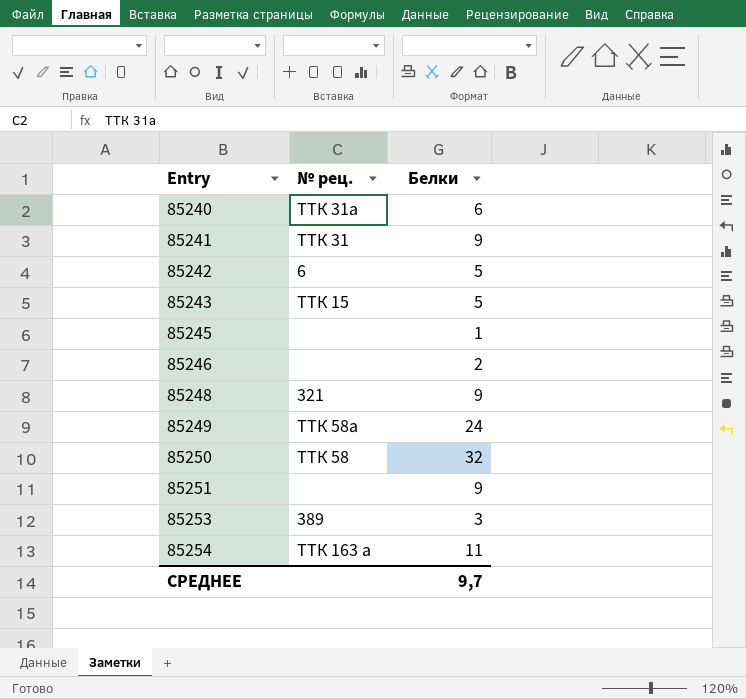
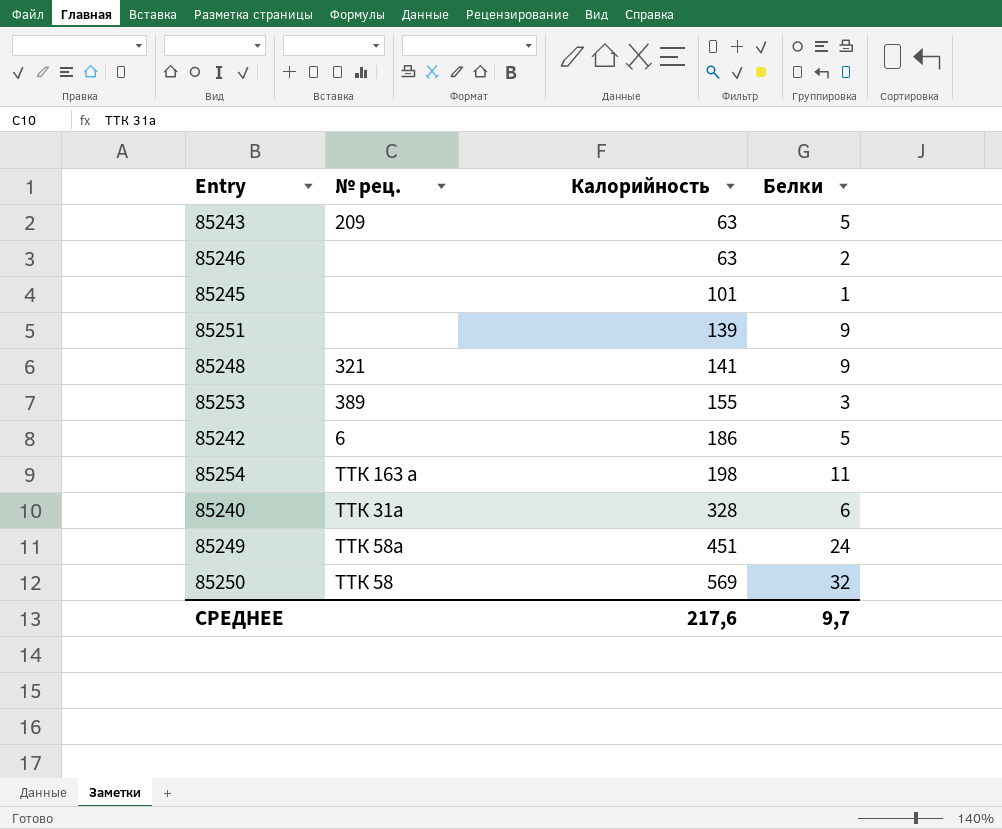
row order: Entry ascending -> Калорийность ascending
column Калорийность | position: none -> 3
row 85241: ТТК 31 | 9 -> none
85243 | № рец.: ТТК 15 -> 209

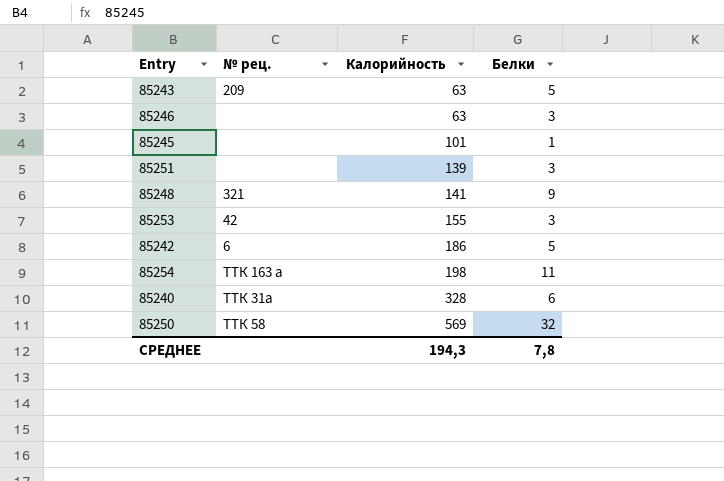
row 85249: ТТК 58а | 451 | 24 -> none
85246 | Белки: 2 -> 3
85251 | Белки: 9 -> 3
85253 | № рец.: 389 -> 42
СРЕДНЕЕ | Калорийность: 217,6 -> 194,3
СРЕДНЕЕ | Белки: 9,7 -> 7,8

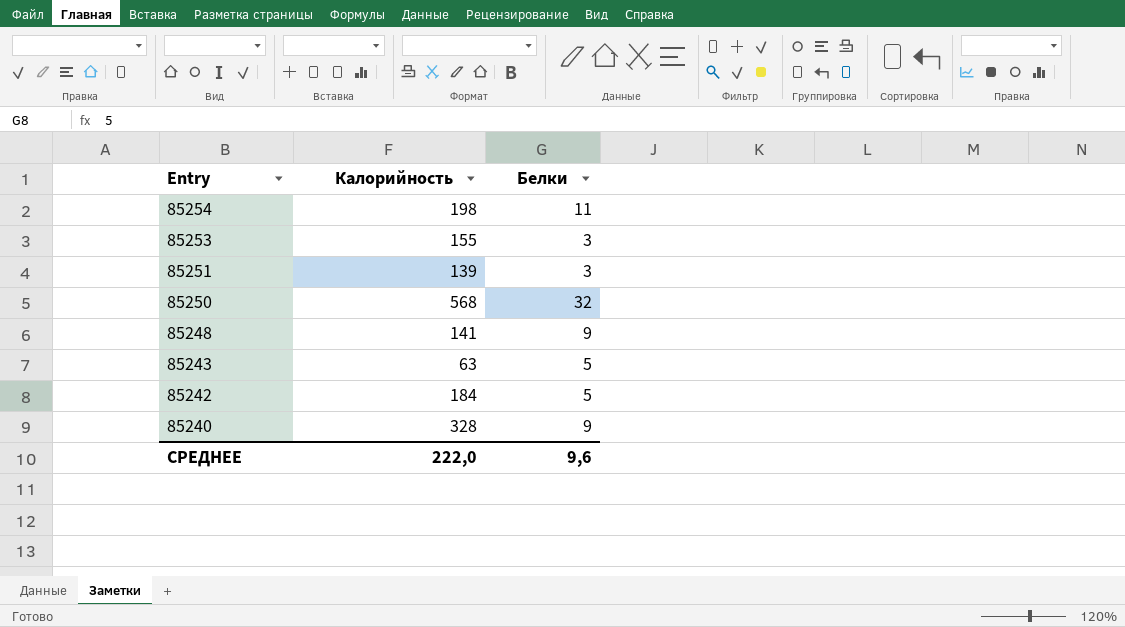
row order: Калорийность ascending -> Entry descending
column № рец. | position: 2 -> none
row 85246: none | 63 | 3 -> none
row 85245: none | 101 | 1 -> none
85250 | Калорийность: 569 -> 568
85242 | Калорийность: 186 -> 184
85240 | Белки: 6 -> 9
СРЕДНЕЕ | Калорийность: 194,3 -> 222,0
СРЕДНЕЕ | Белки: 7,8 -> 9,6

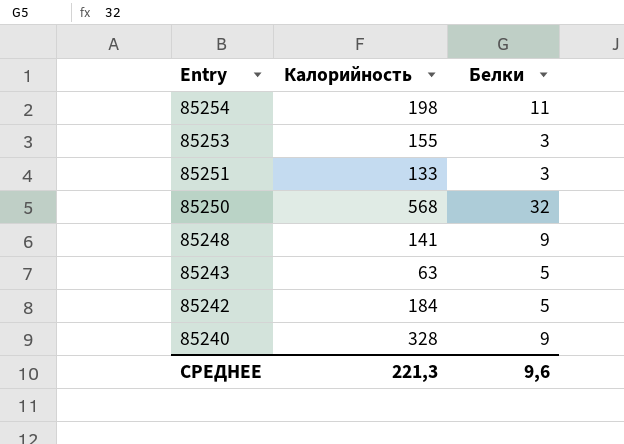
85251 | Калорийность: 139 -> 133
СРЕДНЕЕ | Калорийность: 222,0 -> 221,3

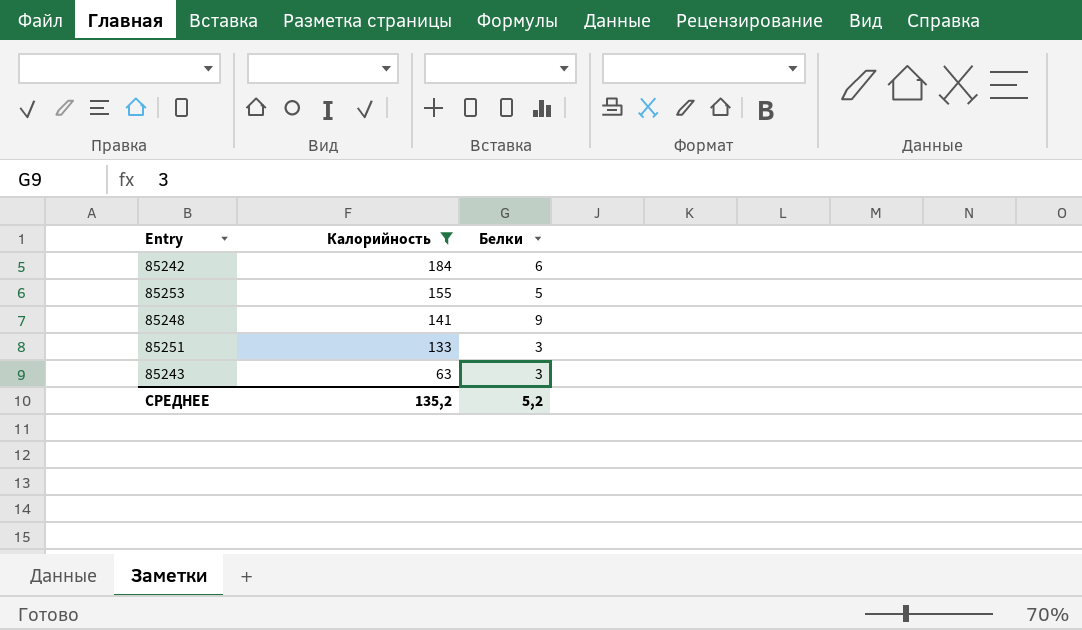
filter: none -> Калорийность <= 184
row order: Entry descending -> Калорийность descending
85242 | Белки: 5 -> 6
85253 | Белки: 3 -> 5
85243 | Белки: 5 -> 3
СРЕДНЕЕ | Калорийность: 221,3 -> 135,2
СРЕДНЕЕ | Белки: 9,6 -> 5,2

